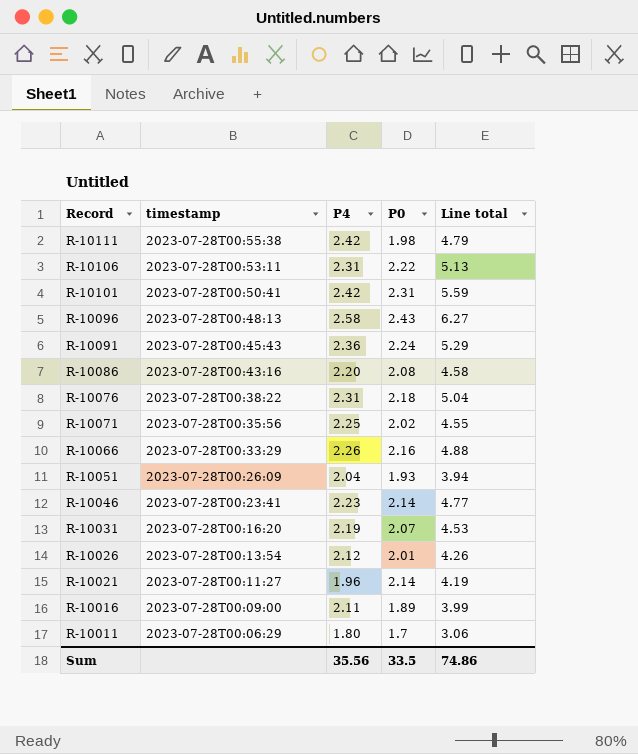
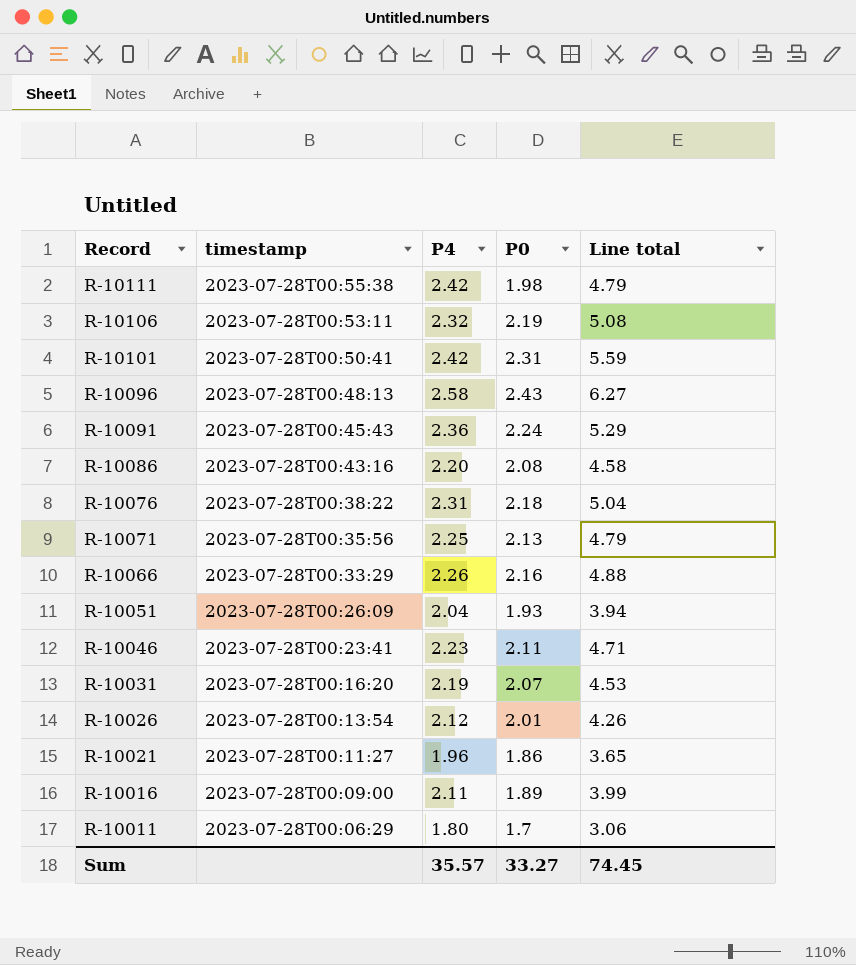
R-10106 | P4: 2.31 -> 2.32
R-10106 | P0: 2.22 -> 2.19
R-10106 | Line total: 5.13 -> 5.08
R-10071 | P0: 2.02 -> 2.13
R-10071 | Line total: 4.55 -> 4.79
R-10046 | P0: 2.14 -> 2.11
R-10046 | Line total: 4.77 -> 4.71
R-10021 | P0: 2.14 -> 1.86
R-10021 | Line total: 4.19 -> 3.65
Sum | P4: 35.56 -> 35.57
Sum | P0: 33.5 -> 33.27
Sum | Line total: 74.86 -> 74.45

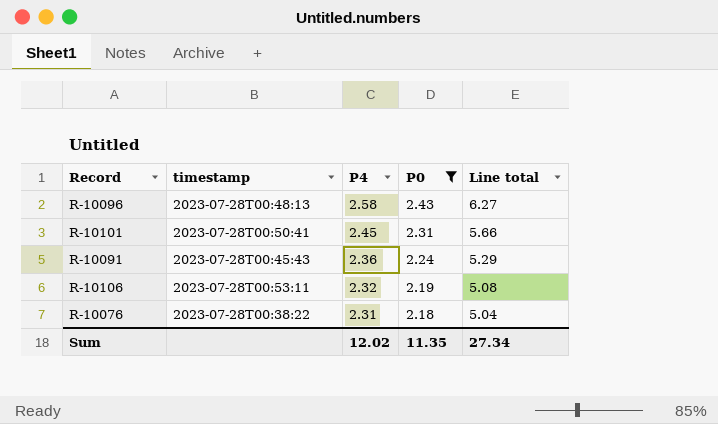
filter: none -> P0 >= 2.18
row order: Record descending -> P4 descending
R-10101 | P4: 2.42 -> 2.45
R-10101 | Line total: 5.59 -> 5.66
Sum | P4: 35.57 -> 12.02
Sum | P0: 33.27 -> 11.35
Sum | Line total: 74.45 -> 27.34

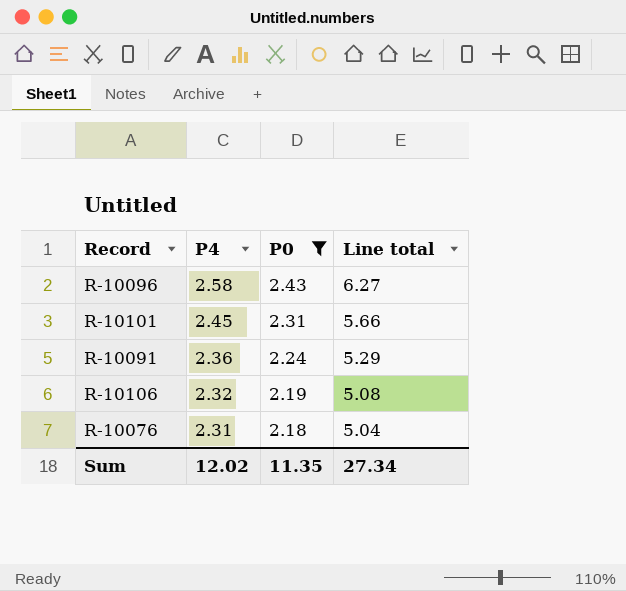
column timestamp | position: 2 -> none

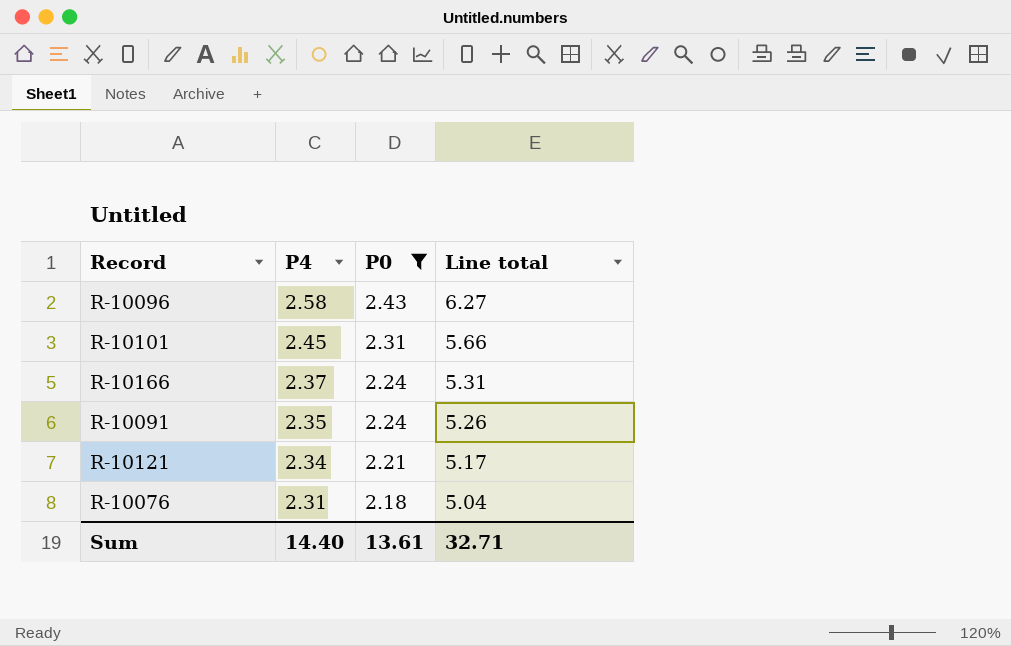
row R-10106: 2.32 | 2.19 | 5.08 -> none
row R-10166: none -> 2.37 | 2.24 | 5.31
R-10091 | P4: 2.36 -> 2.35
R-10091 | Line total: 5.29 -> 5.26
row R-10121: none -> 2.34 | 2.21 | 5.17
Sum | P4: 12.02 -> 14.40
Sum | P0: 11.35 -> 13.61
Sum | Line total: 27.34 -> 32.71

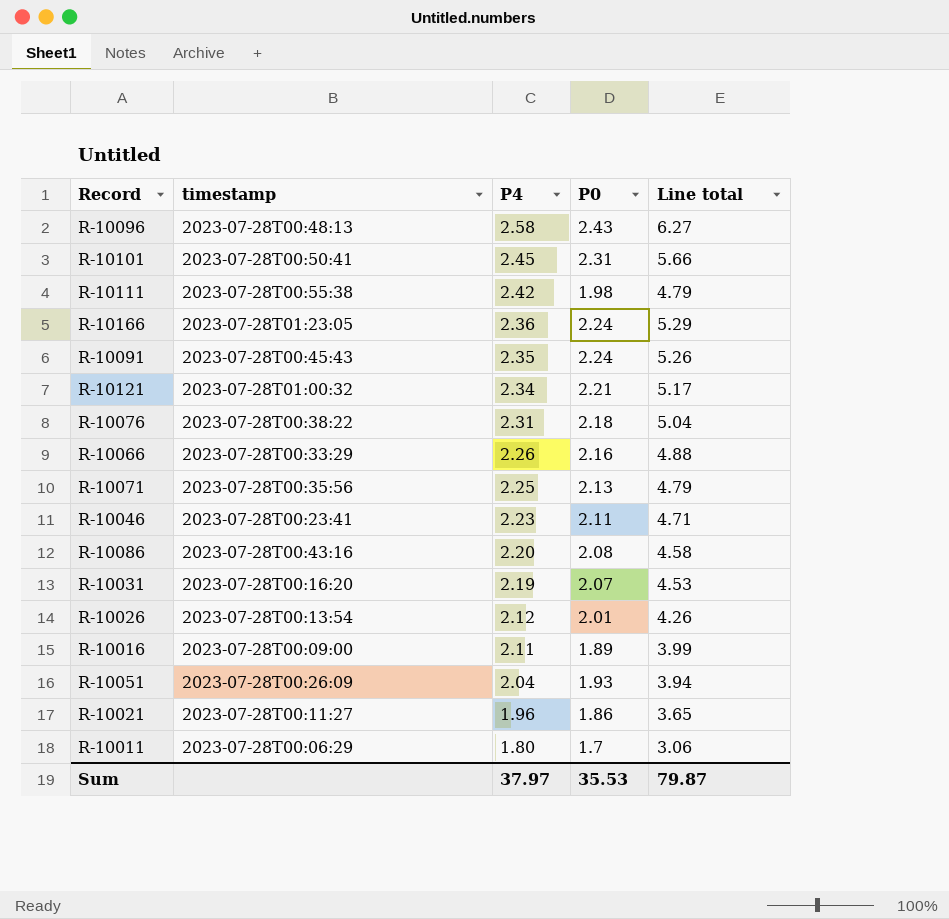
filter: P0 >= 2.18 -> none
column timestamp | position: none -> 2
R-10166 | P4: 2.37 -> 2.36
R-10166 | Line total: 5.31 -> 5.29
Sum | P4: 14.40 -> 37.97
Sum | P0: 13.61 -> 35.53
Sum | Line total: 32.71 -> 79.87

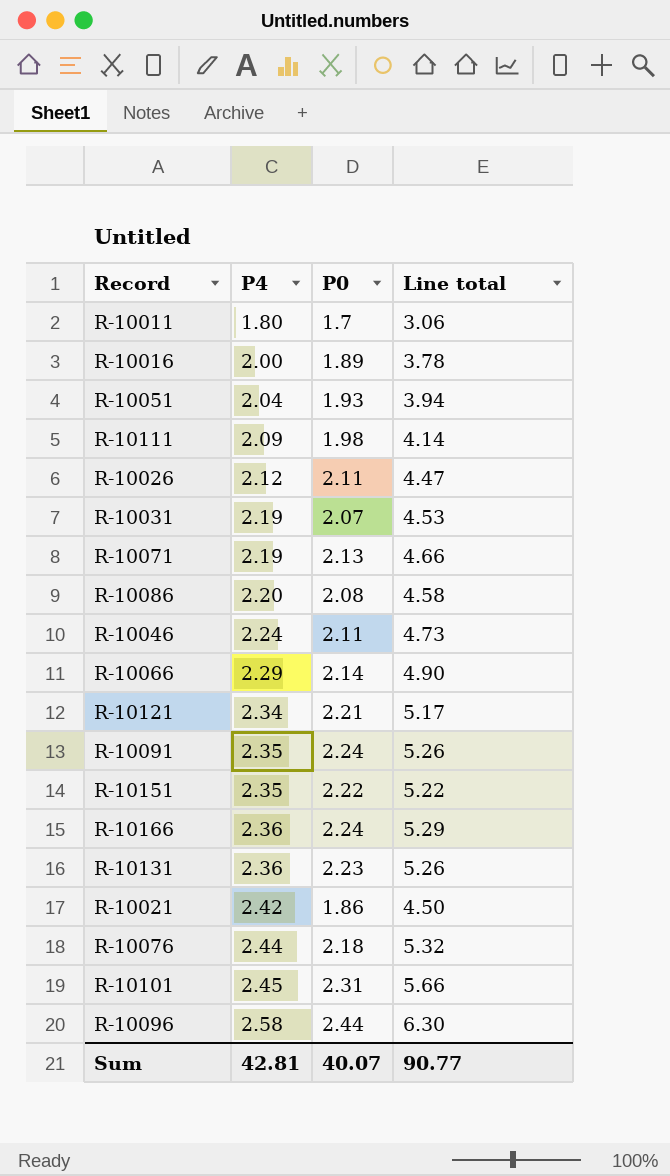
row order: P4 descending -> P4 ascending
column timestamp | position: 2 -> none
R-10016 | P4: 2.11 -> 2.00
R-10016 | Line total: 3.99 -> 3.78
R-10111 | P4: 2.42 -> 2.09
R-10111 | Line total: 4.79 -> 4.14
R-10026 | P0: 2.01 -> 2.11
R-10026 | Line total: 4.26 -> 4.47
R-10071 | P4: 2.25 -> 2.19
R-10071 | Line total: 4.79 -> 4.66
R-10046 | P4: 2.23 -> 2.24
R-10046 | Line total: 4.71 -> 4.73
R-10066 | P4: 2.26 -> 2.29
R-10066 | P0: 2.16 -> 2.14
R-10066 | Line total: 4.88 -> 4.90
row R-10151: none -> 2.35 | 2.22 | 5.22
row R-10131: none -> 2.36 | 2.23 | 5.26
R-10021 | P4: 1.96 -> 2.42
R-10021 | Line total: 3.65 -> 4.50
R-10076 | P4: 2.31 -> 2.44
R-10076 | Line total: 5.04 -> 5.32
R-10096 | P0: 2.43 -> 2.44
R-10096 | Line total: 6.27 -> 6.30
Sum | P4: 37.97 -> 42.81
Sum | P0: 35.53 -> 40.07
Sum | Line total: 79.87 -> 90.77

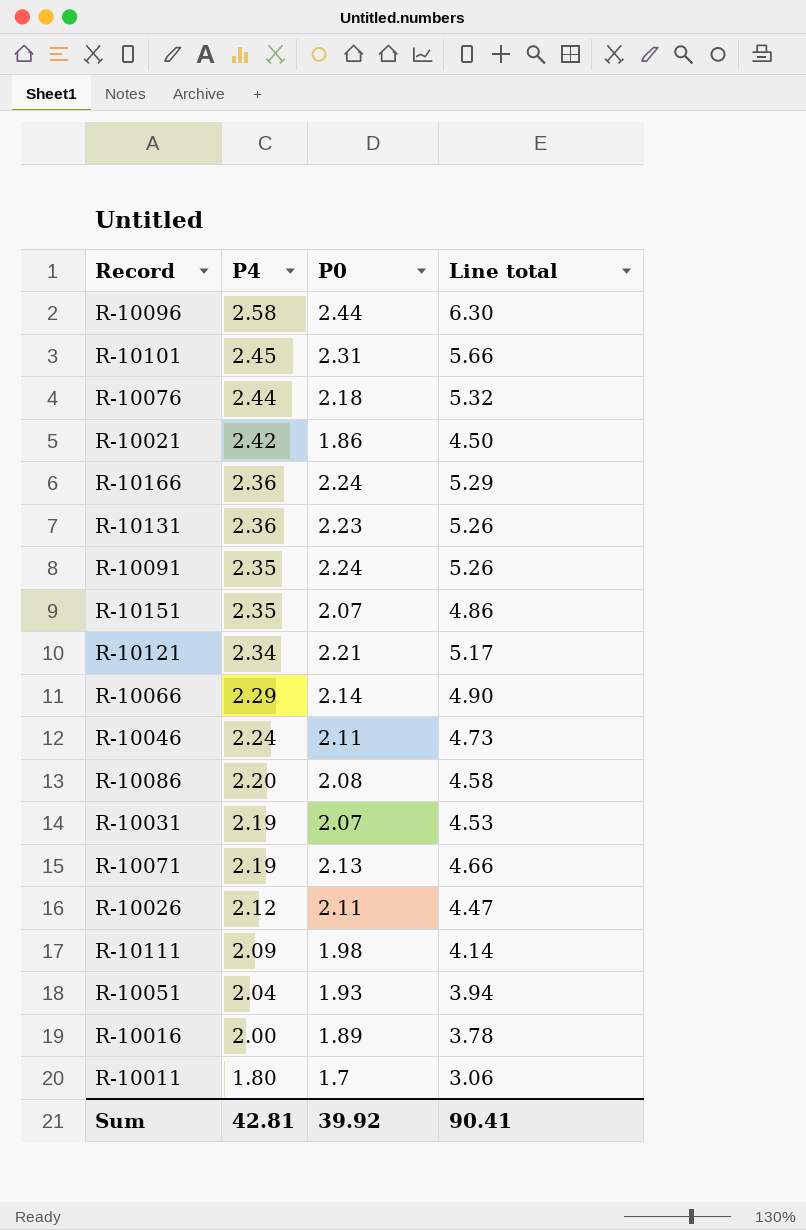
row order: P4 ascending -> P4 descending
R-10151 | P0: 2.22 -> 2.07
R-10151 | Line total: 5.22 -> 4.86
Sum | P0: 40.07 -> 39.92
Sum | Line total: 90.77 -> 90.41

